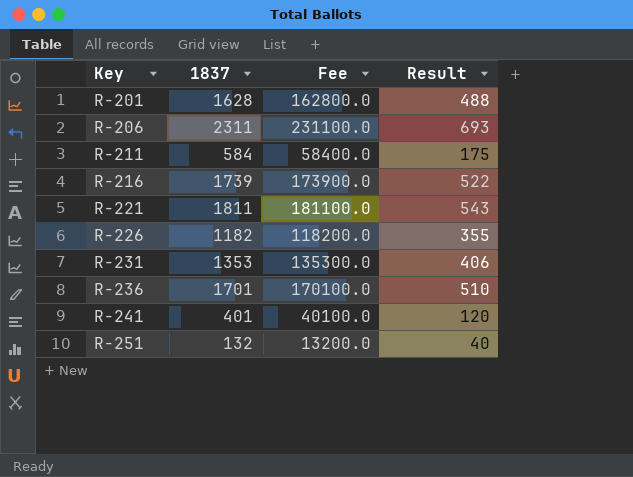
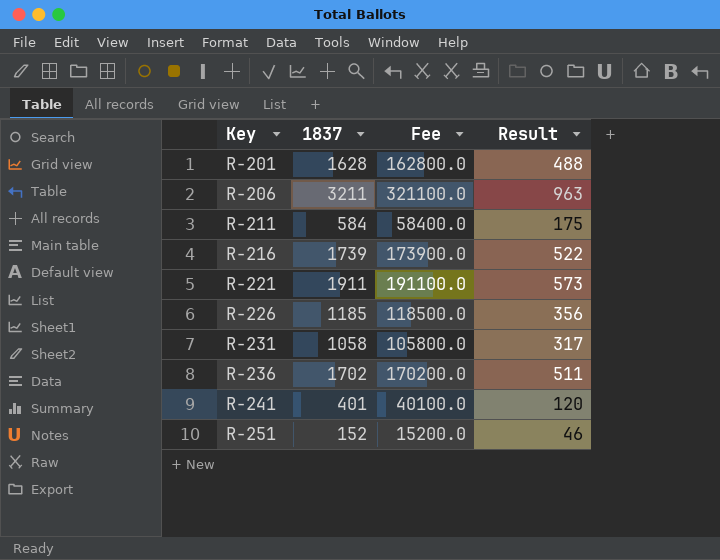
R-206 | 1837: 2311 -> 3211
R-206 | Fee: 231100.0 -> 321100.0
R-206 | Result: 693 -> 963
R-221 | 1837: 1811 -> 1911
R-221 | Fee: 181100.0 -> 191100.0
R-221 | Result: 543 -> 573
R-226 | 1837: 1182 -> 1185
R-226 | Fee: 118200.0 -> 118500.0
R-226 | Result: 355 -> 356
R-231 | 1837: 1353 -> 1058
R-231 | Fee: 135300.0 -> 105800.0
R-231 | Result: 406 -> 317
R-236 | 1837: 1701 -> 1702
R-236 | Fee: 170100.0 -> 170200.0
R-236 | Result: 510 -> 511
R-251 | 1837: 132 -> 152
R-251 | Fee: 13200.0 -> 15200.0
R-251 | Result: 40 -> 46

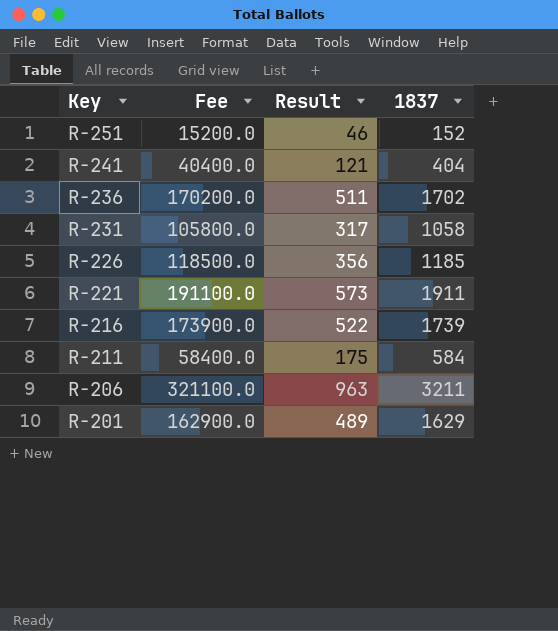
row order: Key ascending -> Key descending
column 1837 | position: 2 -> 4
R-241 | Fee: 40100.0 -> 40400.0
R-241 | Result: 120 -> 121
R-241 | 1837: 401 -> 404
R-201 | Fee: 162800.0 -> 162900.0
R-201 | Result: 488 -> 489
R-201 | 1837: 1628 -> 1629

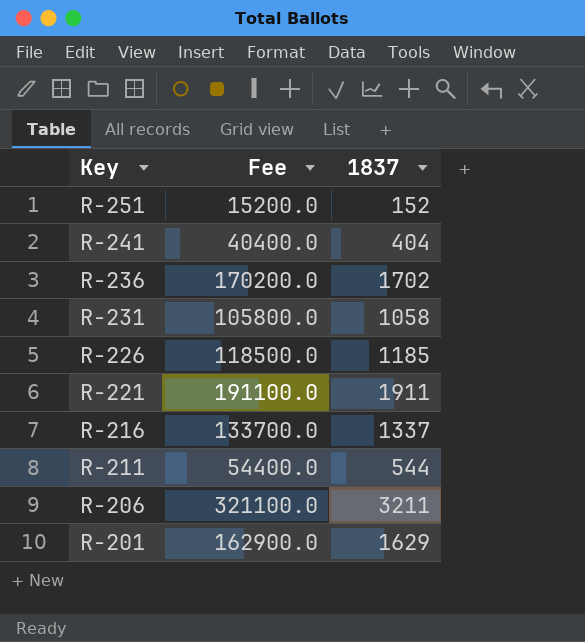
column Result | formula: [1837] * 0.3 -> none
R-216 | Fee: 173900.0 -> 133700.0
R-216 | 1837: 1739 -> 1337
R-211 | Fee: 58400.0 -> 54400.0
R-211 | 1837: 584 -> 544

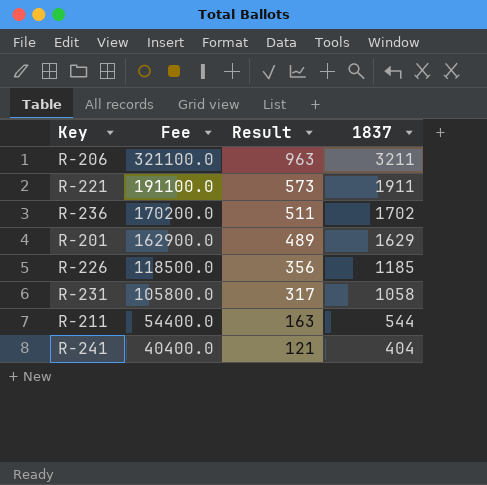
row order: Key descending -> Fee descending
column Result | formula: none -> [1837] * 0.3
row R-251: 15200.0 | 152 -> none
row R-216: 133700.0 | 1337 -> none

